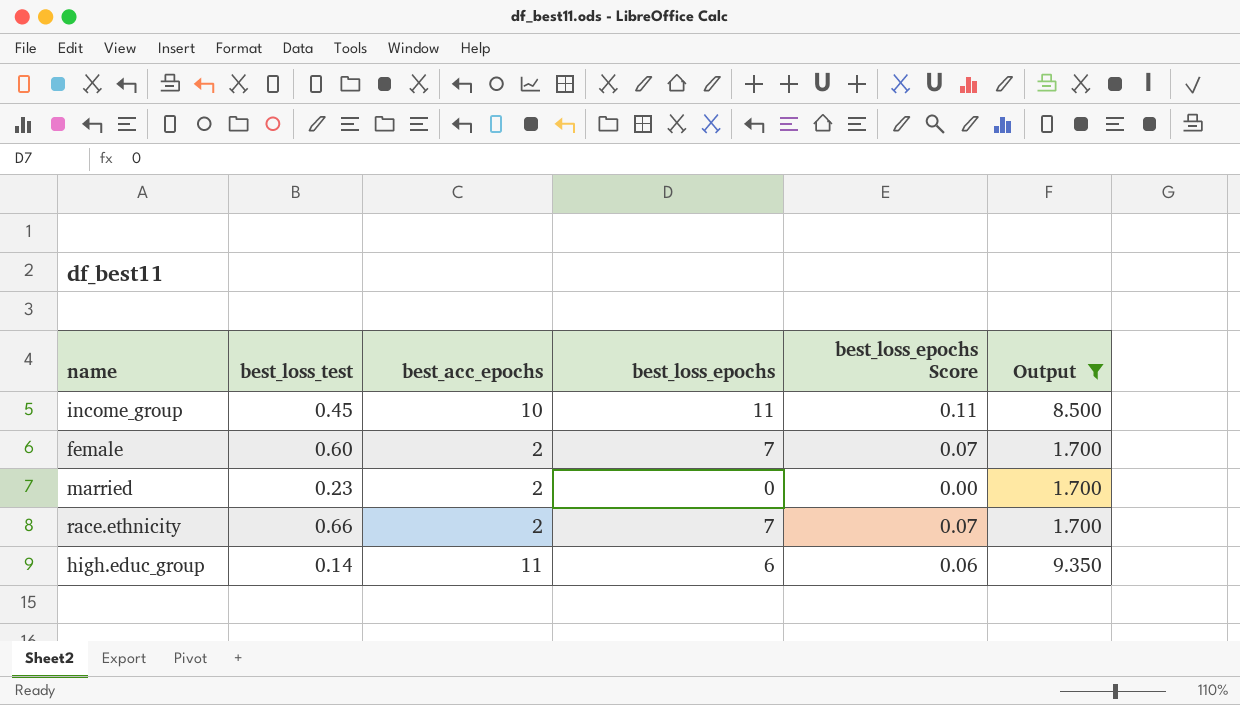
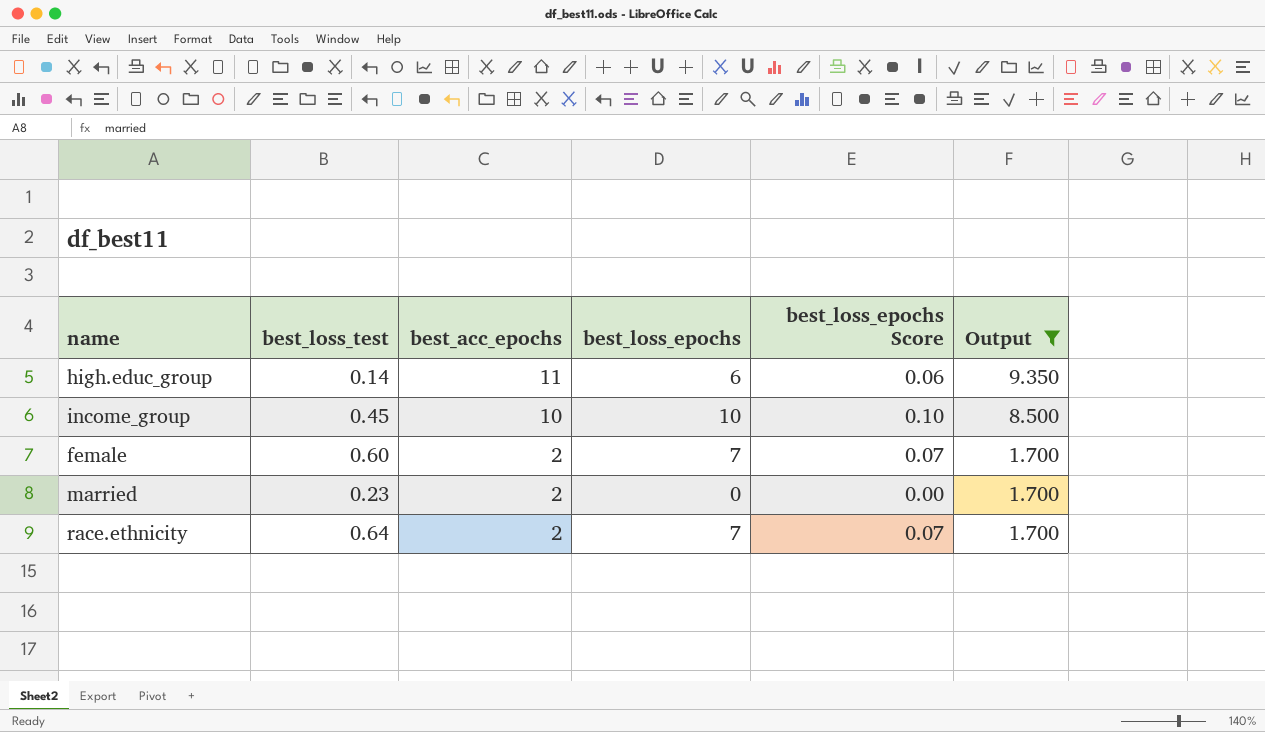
row order: none -> best_acc_epochs descending
income_group | best_loss_epochs: 11 -> 10
income_group | best_loss_epochs Score: 0.11 -> 0.10
race.ethnicity | best_loss_test: 0.66 -> 0.64

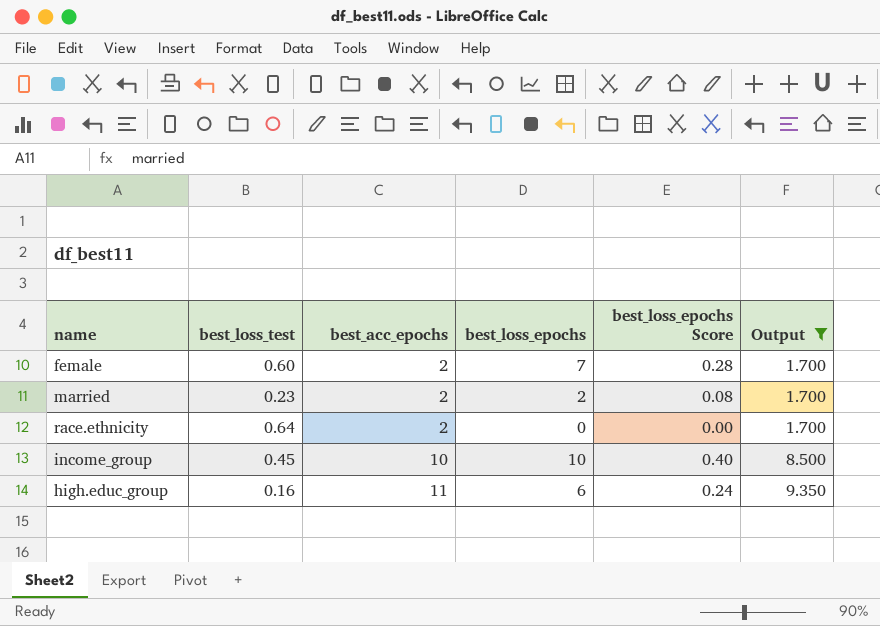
row order: best_acc_epochs descending -> best_acc_epochs ascending
column best_loss_epochs Score | formula: [best_loss_epochs] * 0.01 -> [best_loss_epochs] * 0.04
married | best_loss_epochs: 0 -> 2
race.ethnicity | best_loss_epochs: 7 -> 0
high.educ_group | best_loss_test: 0.14 -> 0.16

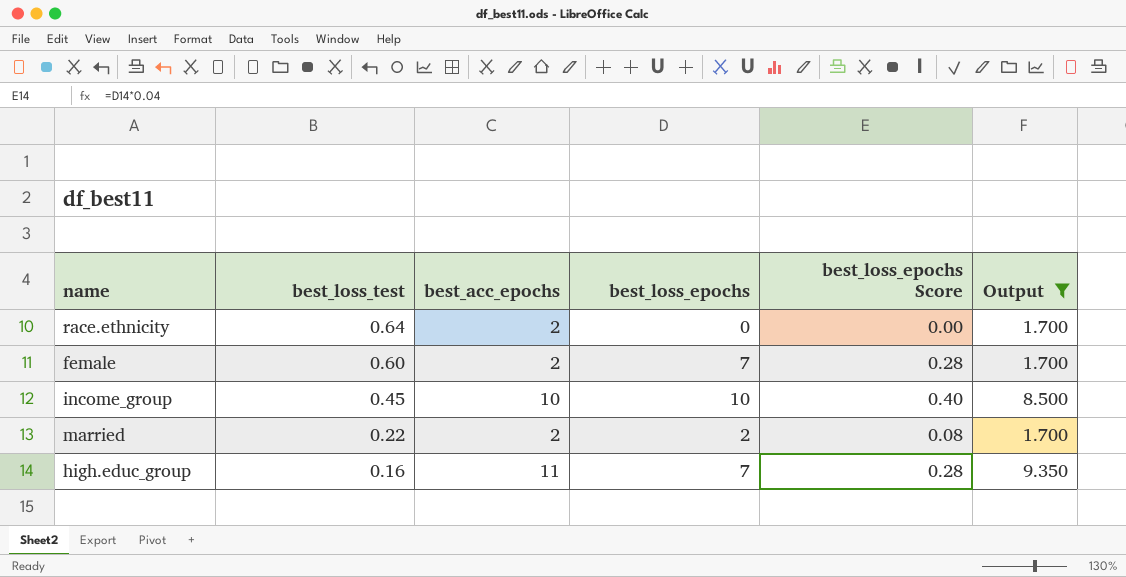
row order: best_acc_epochs ascending -> best_loss_test descending
married | best_loss_test: 0.23 -> 0.22
high.educ_group | best_loss_epochs: 6 -> 7
high.educ_group | best_loss_epochs Score: 0.24 -> 0.28

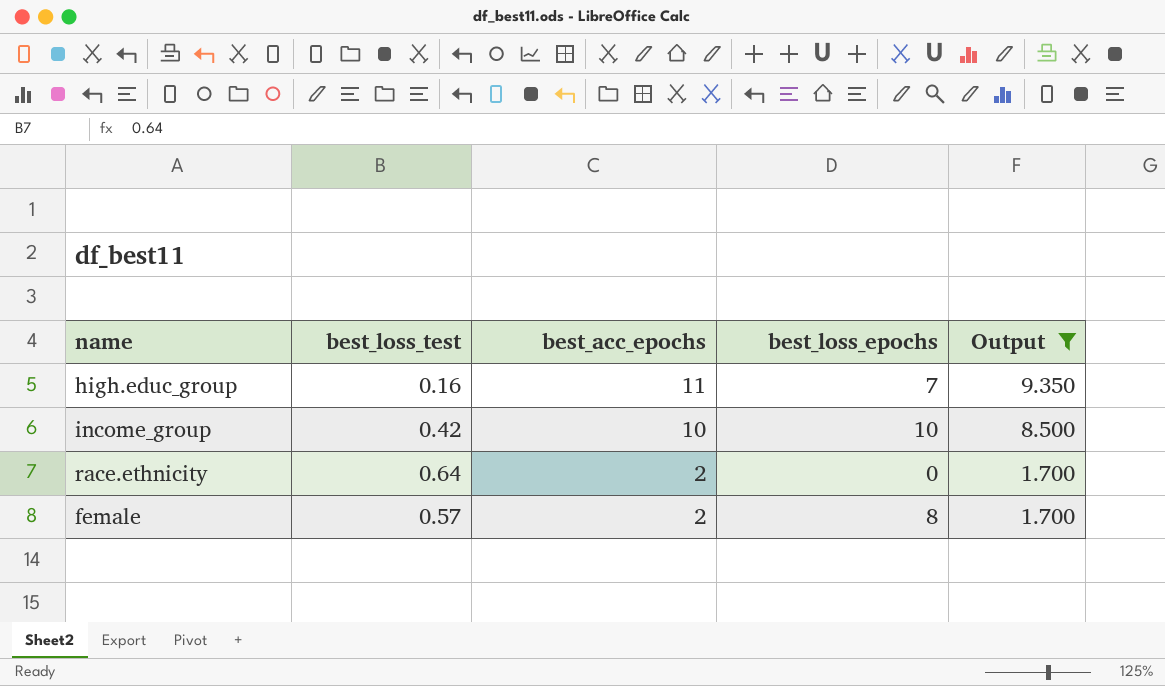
row order: best_loss_test descending -> best_acc_epochs descending
column best_loss_epochs Score | formula: [best_loss_epochs] * 0.04 -> none
row married: 0.22 | 2 | 2 | 0.08 | 1.700 -> none
income_group | best_loss_test: 0.45 -> 0.42
female | best_loss_test: 0.60 -> 0.57
female | best_loss_epochs: 7 -> 8

